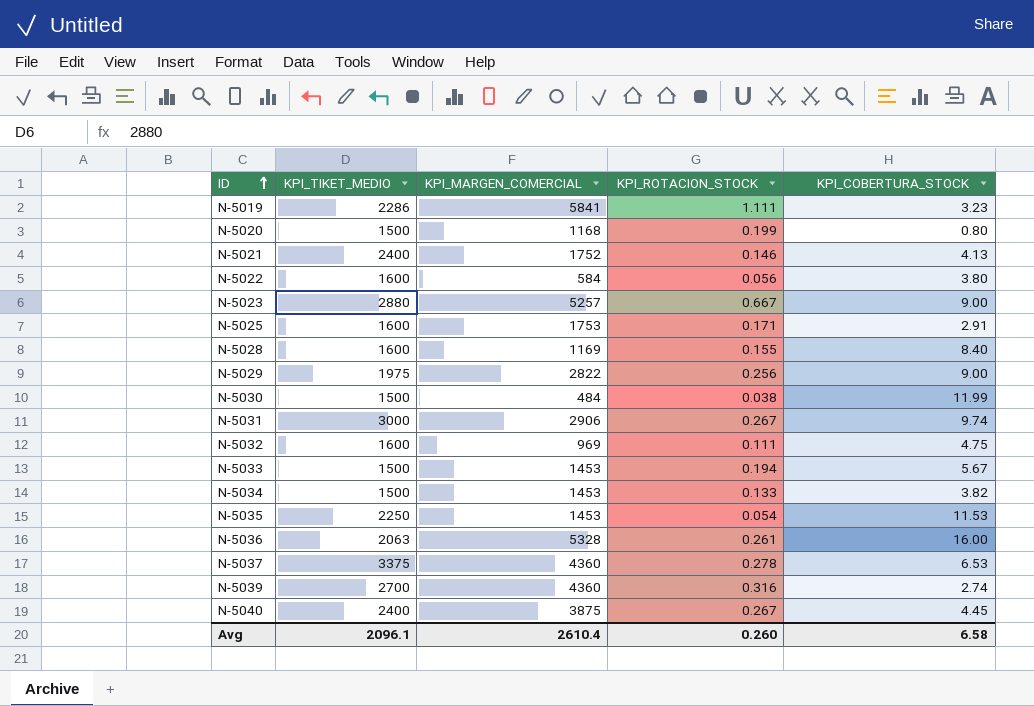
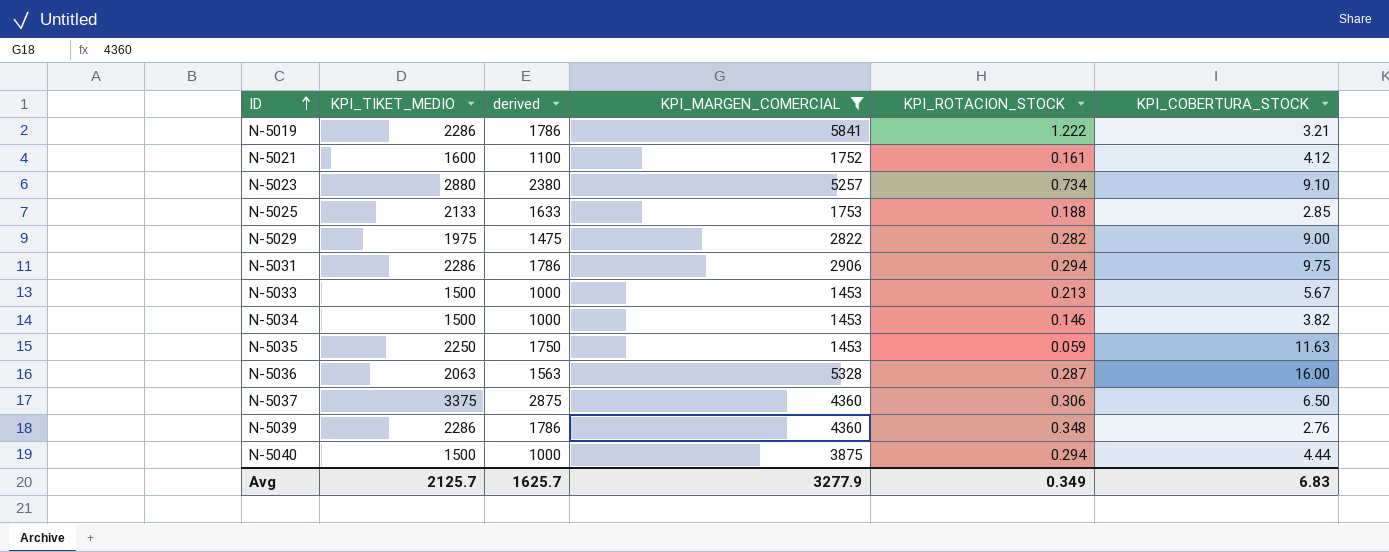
filter: none -> KPI_MARGEN_COMERCIAL >= 1453
column derived | formula: none -> [KPI_TIKET_MEDIO] - 500
N-5019 | KPI_ROTACION_STOCK: 1.111 -> 1.222
N-5019 | KPI_COBERTURA_STOCK: 3.23 -> 3.21
N-5021 | KPI_TIKET_MEDIO: 2400 -> 1600
N-5021 | KPI_ROTACION_STOCK: 0.146 -> 0.161
N-5021 | KPI_COBERTURA_STOCK: 4.13 -> 4.12
N-5023 | KPI_ROTACION_STOCK: 0.667 -> 0.734
N-5023 | KPI_COBERTURA_STOCK: 9.00 -> 9.10
N-5025 | KPI_TIKET_MEDIO: 1600 -> 2133
N-5025 | KPI_ROTACION_STOCK: 0.171 -> 0.188
N-5025 | KPI_COBERTURA_STOCK: 2.91 -> 2.85
N-5029 | KPI_ROTACION_STOCK: 0.256 -> 0.282
N-5031 | KPI_TIKET_MEDIO: 3000 -> 2286
N-5031 | KPI_ROTACION_STOCK: 0.267 -> 0.294
N-5031 | KPI_COBERTURA_STOCK: 9.74 -> 9.75
N-5033 | KPI_ROTACION_STOCK: 0.194 -> 0.213
N-5034 | KPI_ROTACION_STOCK: 0.133 -> 0.146
N-5035 | KPI_ROTACION_STOCK: 0.054 -> 0.059
N-5035 | KPI_COBERTURA_STOCK: 11.53 -> 11.63
N-5036 | KPI_ROTACION_STOCK: 0.261 -> 0.287
N-5037 | KPI_ROTACION_STOCK: 0.278 -> 0.306
N-5037 | KPI_COBERTURA_STOCK: 6.53 -> 6.50
N-5039 | KPI_TIKET_MEDIO: 2700 -> 2286
N-5039 | KPI_ROTACION_STOCK: 0.316 -> 0.348
N-5039 | KPI_COBERTURA_STOCK: 2.74 -> 2.76
N-5040 | KPI_TIKET_MEDIO: 2400 -> 1500
N-5040 | KPI_ROTACION_STOCK: 0.267 -> 0.294
N-5040 | KPI_COBERTURA_STOCK: 4.45 -> 4.44
Avg | KPI_TIKET_MEDIO: 2096.1 -> 2125.7
Avg | KPI_MARGEN_COMERCIAL: 2610.4 -> 3277.9
Avg | KPI_ROTACION_STOCK: 0.260 -> 0.349
Avg | KPI_COBERTURA_STOCK: 6.58 -> 6.83

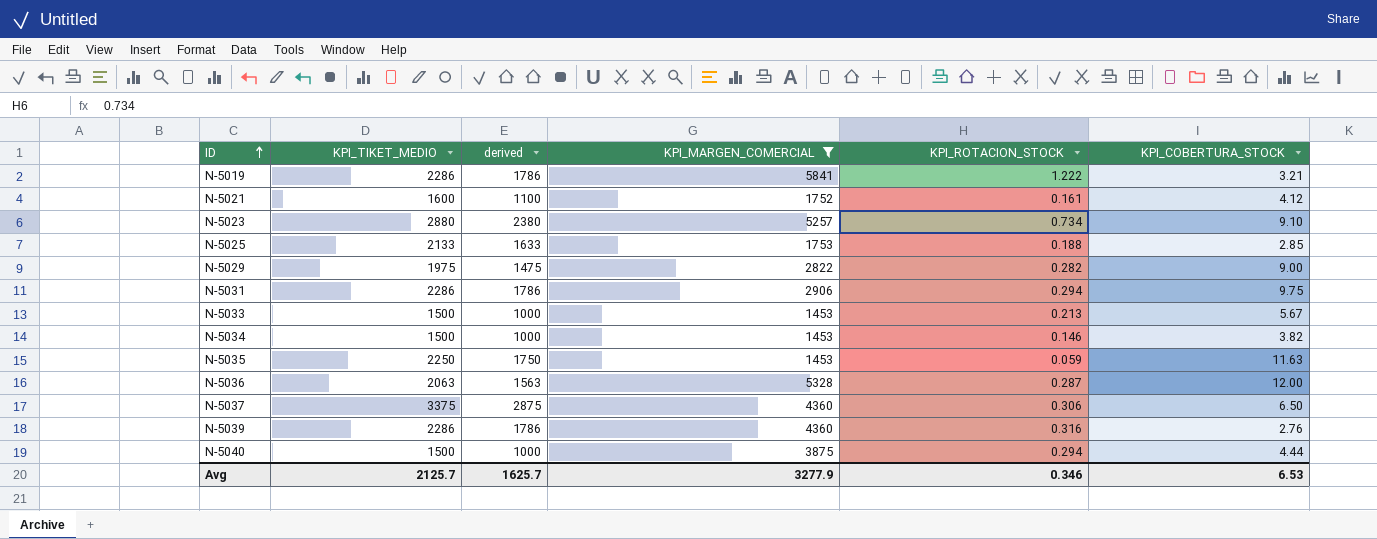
N-5036 | KPI_COBERTURA_STOCK: 16.00 -> 12.00
N-5039 | KPI_ROTACION_STOCK: 0.348 -> 0.316
Avg | KPI_ROTACION_STOCK: 0.349 -> 0.346
Avg | KPI_COBERTURA_STOCK: 6.83 -> 6.53

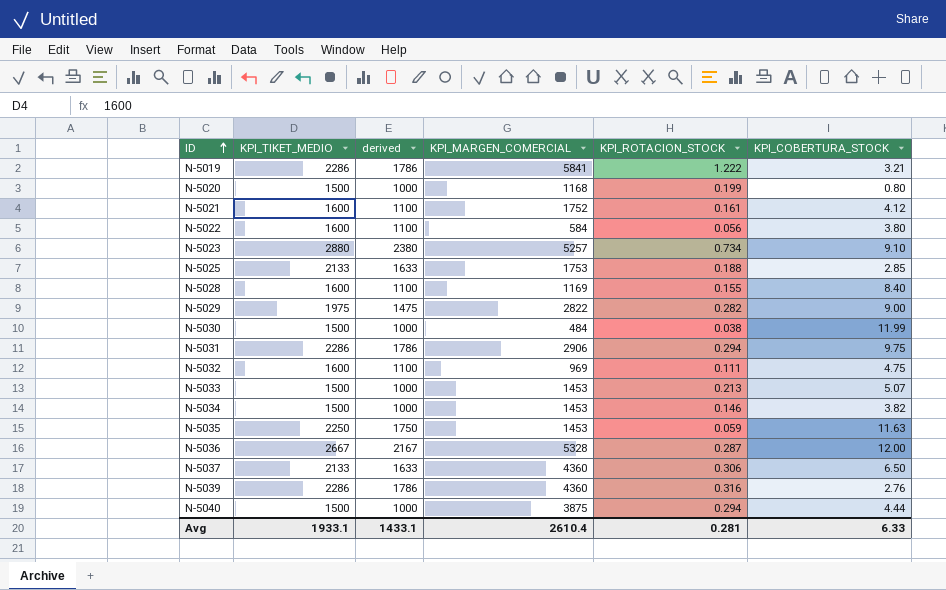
filter: KPI_MARGEN_COMERCIAL >= 1453 -> none
N-5033 | KPI_COBERTURA_STOCK: 5.67 -> 5.07
N-5036 | KPI_TIKET_MEDIO: 2063 -> 2667
N-5036 | derived: 1563 -> 2167
N-5037 | KPI_TIKET_MEDIO: 3375 -> 2133
N-5037 | derived: 2875 -> 1633
Avg | KPI_TIKET_MEDIO: 2125.7 -> 1933.1
Avg | derived: 1625.7 -> 1433.1
Avg | KPI_MARGEN_COMERCIAL: 3277.9 -> 2610.4
Avg | KPI_ROTACION_STOCK: 0.346 -> 0.281
Avg | KPI_COBERTURA_STOCK: 6.53 -> 6.33

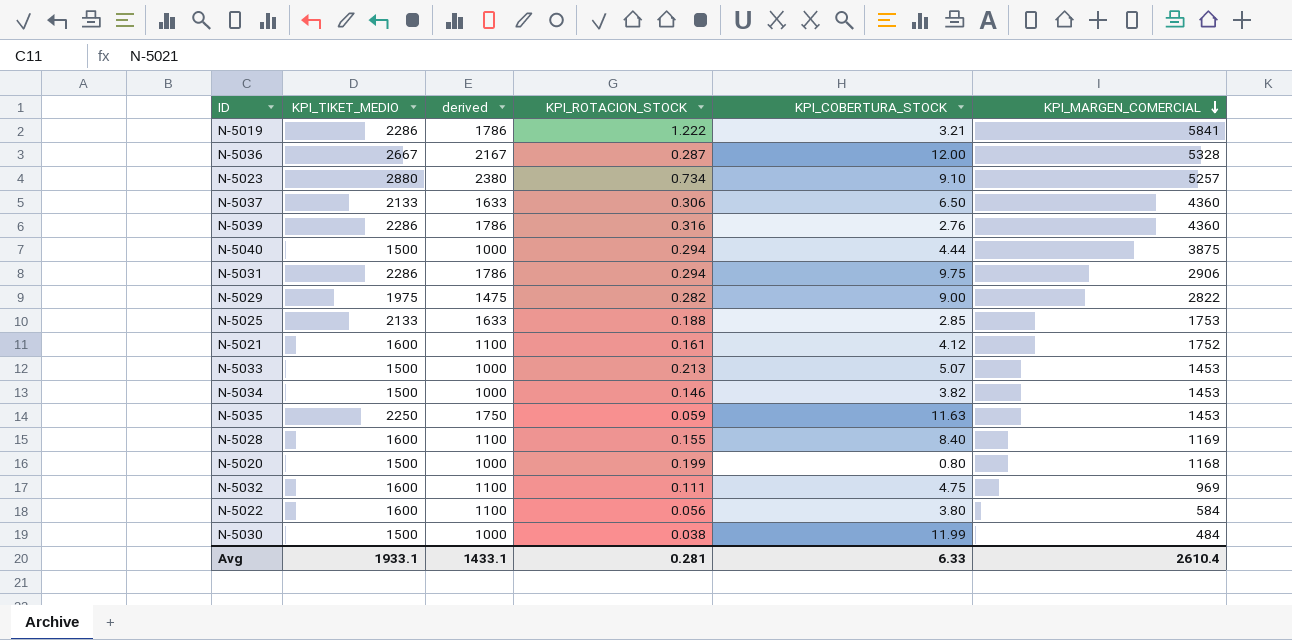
row order: ID ascending -> KPI_MARGEN_COMERCIAL descending
column KPI_MARGEN_COMERCIAL | position: 4 -> 6

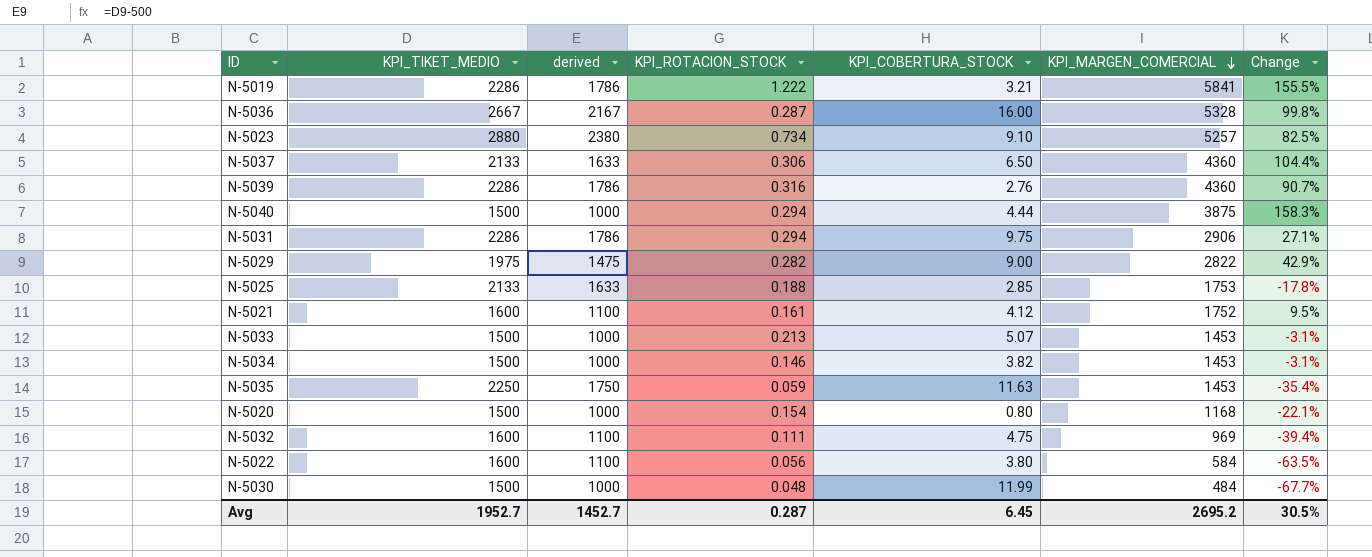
column Change | formula: none -> ([KPI_MARGEN_COMERCIAL] - [KPI_TIKET_MEDIO]) / [KPI_TIKET_MEDIO]
row N-5028: 1600 | 1100 | 0.155 | 8.40 | 1169 -> none
N-5036 | KPI_COBERTURA_STOCK: 12.00 -> 16.00
N-5020 | KPI_ROTACION_STOCK: 0.199 -> 0.154
N-5030 | KPI_ROTACION_STOCK: 0.038 -> 0.048
Avg | KPI_TIKET_MEDIO: 1933.1 -> 1952.7
Avg | derived: 1433.1 -> 1452.7
Avg | KPI_ROTACION_STOCK: 0.281 -> 0.287
Avg | KPI_COBERTURA_STOCK: 6.33 -> 6.45
Avg | KPI_MARGEN_COMERCIAL: 2610.4 -> 2695.2

